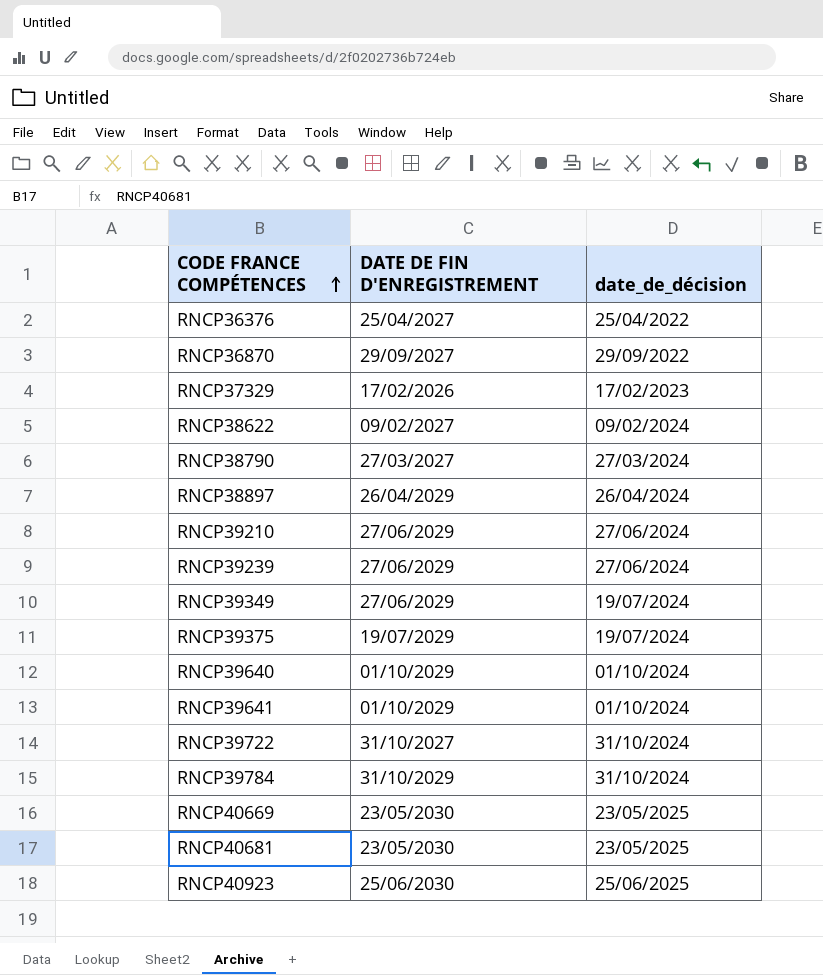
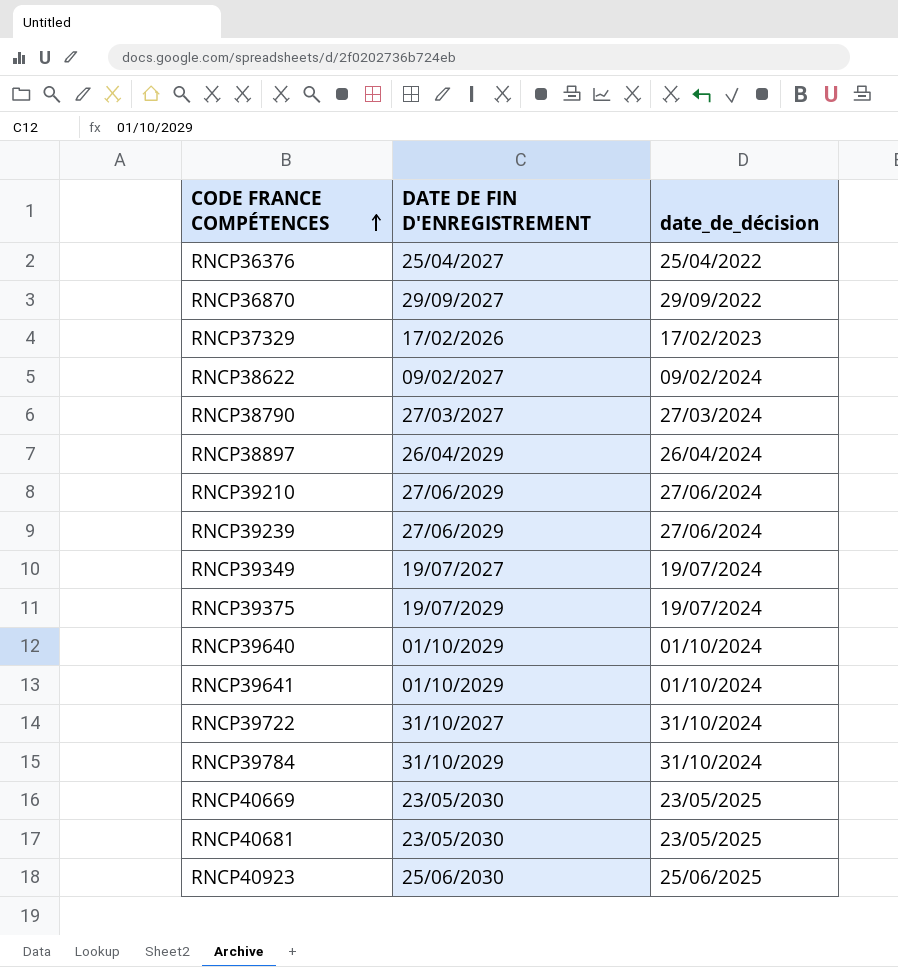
RNCP39349 | DATE DE FIN D'ENREGISTREMENT: 27/06/2029 -> 19/07/2027

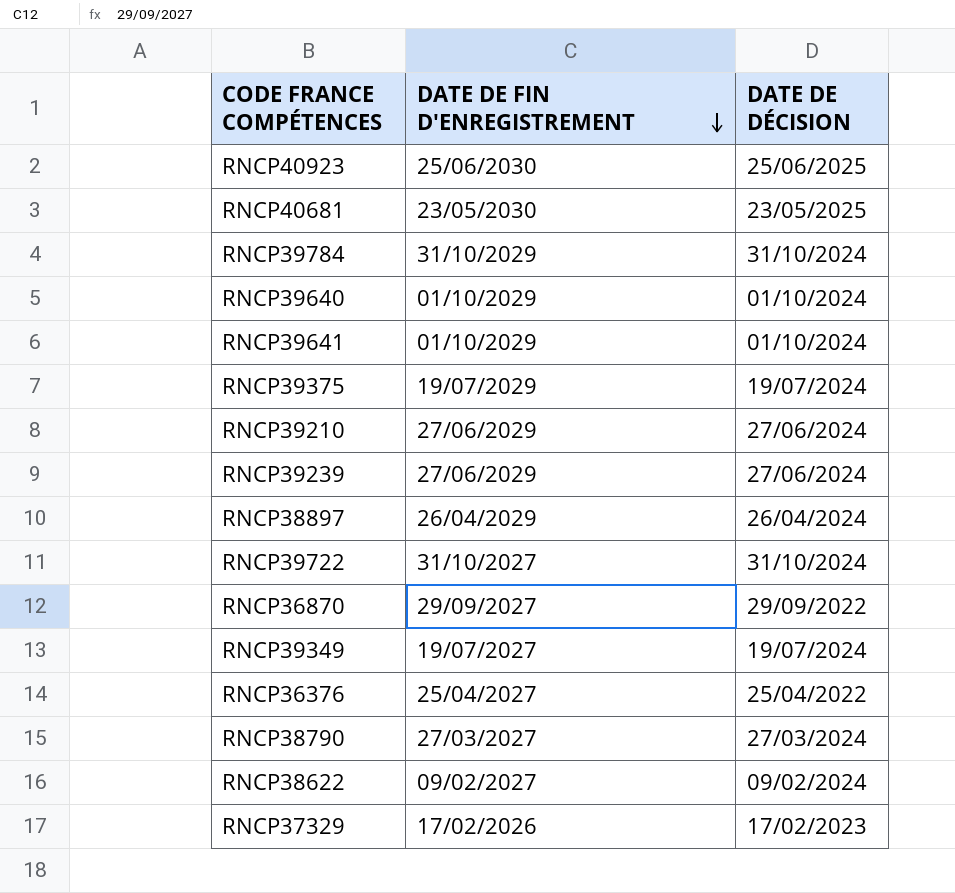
row order: CODE FRANCE COMPÉTENCES ascending -> DATE DE FIN D'ENREGISTREMENT descending
column name: date_de_décision -> DATE DE DÉCISION
row RNCP40669: 23/05/2030 | 23/05/2025 -> none

